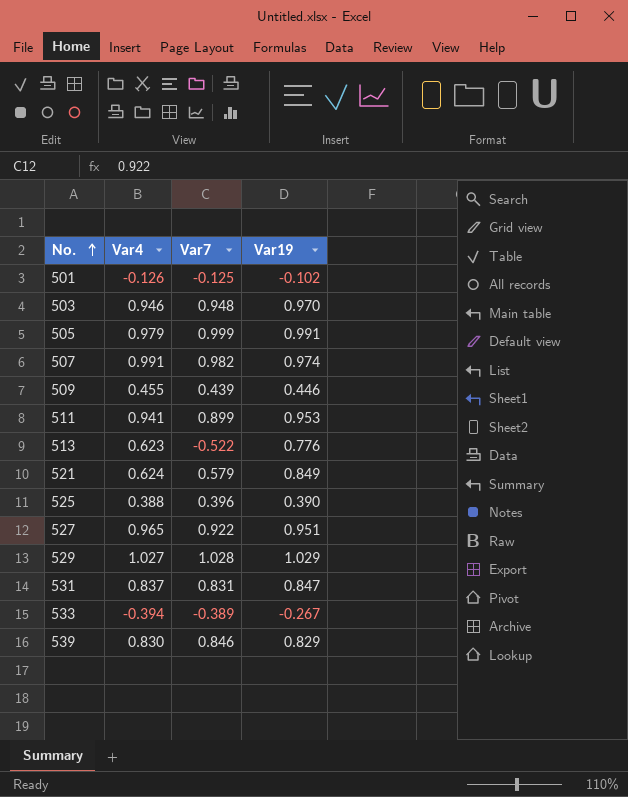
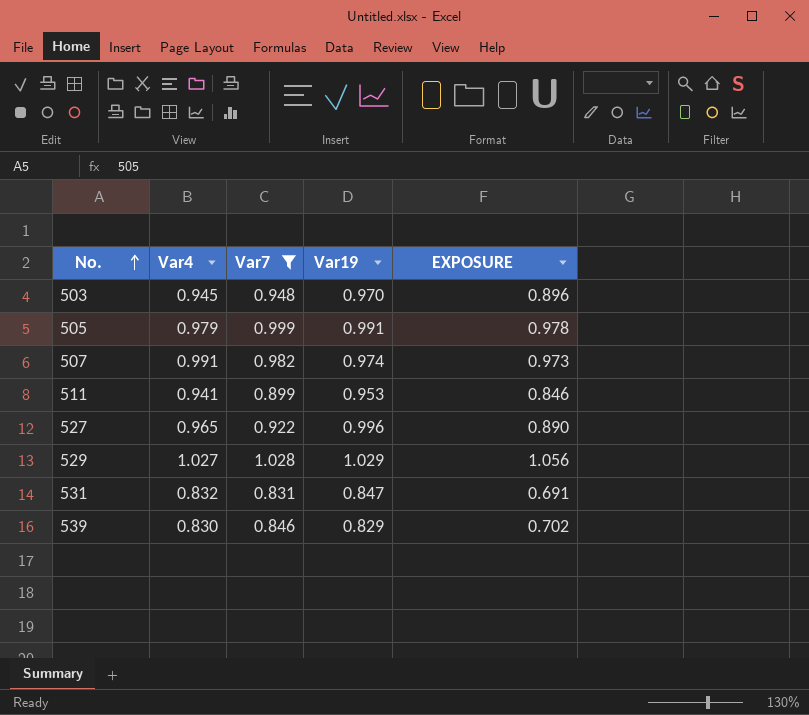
filter: none -> Var7 >= 0.831
column EXPOSURE | formula: none -> [Var4] * [Var7]
503 | Var4: 0.946 -> 0.945
527 | Var19: 0.951 -> 0.996
531 | Var4: 0.837 -> 0.832

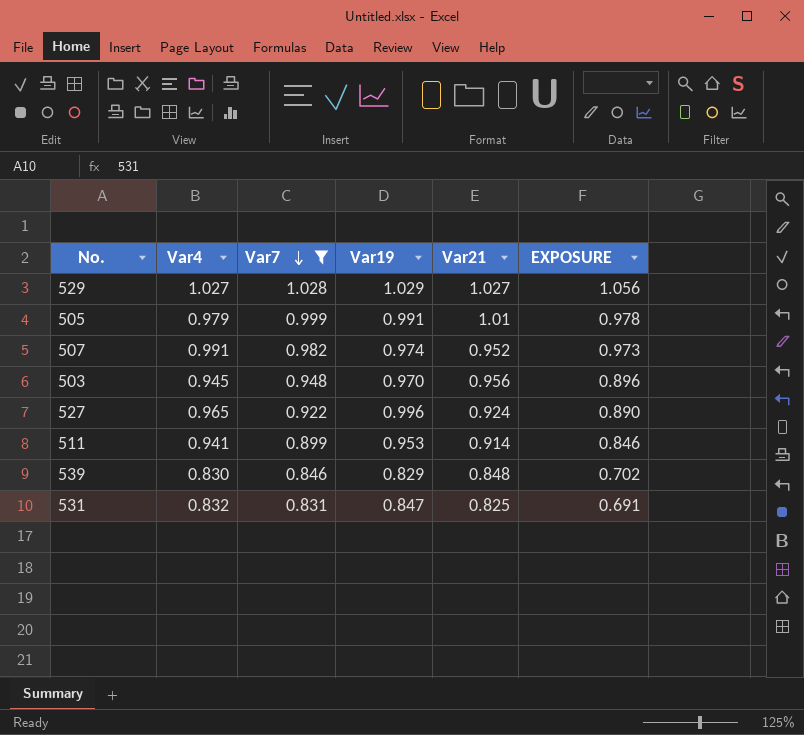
row order: No. ascending -> Var7 descending
column Var21 | position: none -> 5

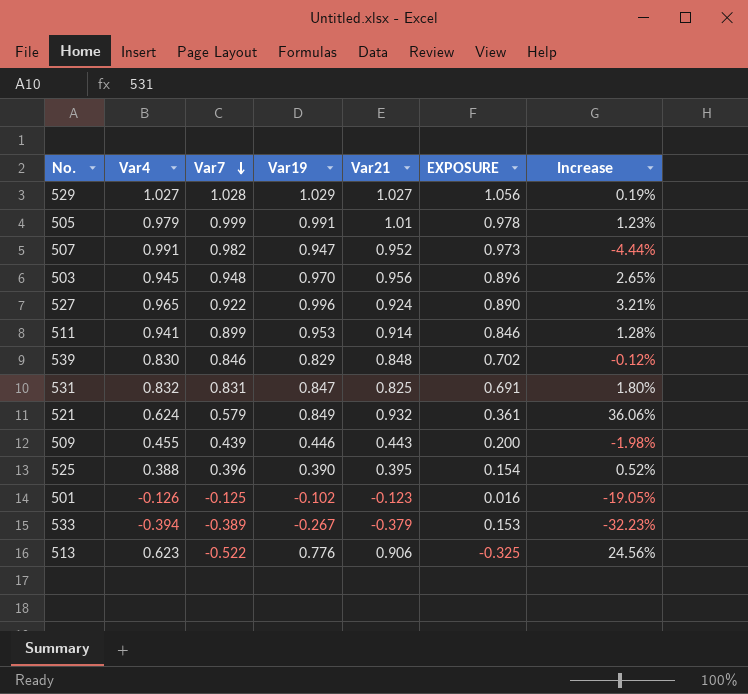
filter: Var7 >= 0.831 -> none
column Increase | formula: none -> ([Var19] - [Var4]) / [Var4]
507 | Var19: 0.974 -> 0.947

